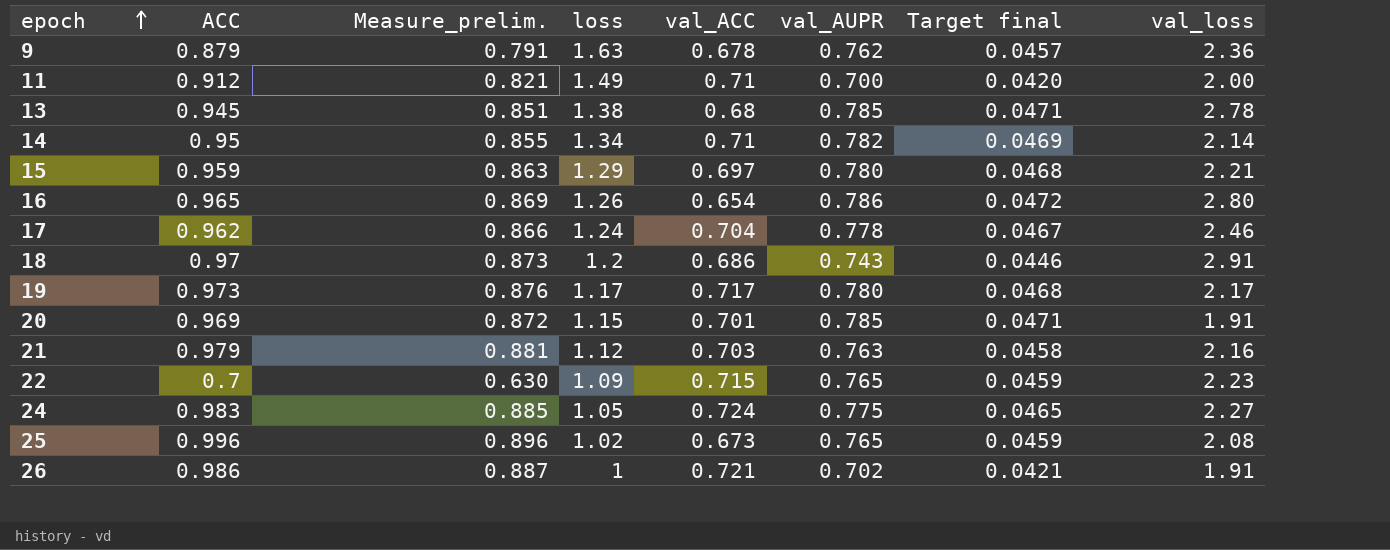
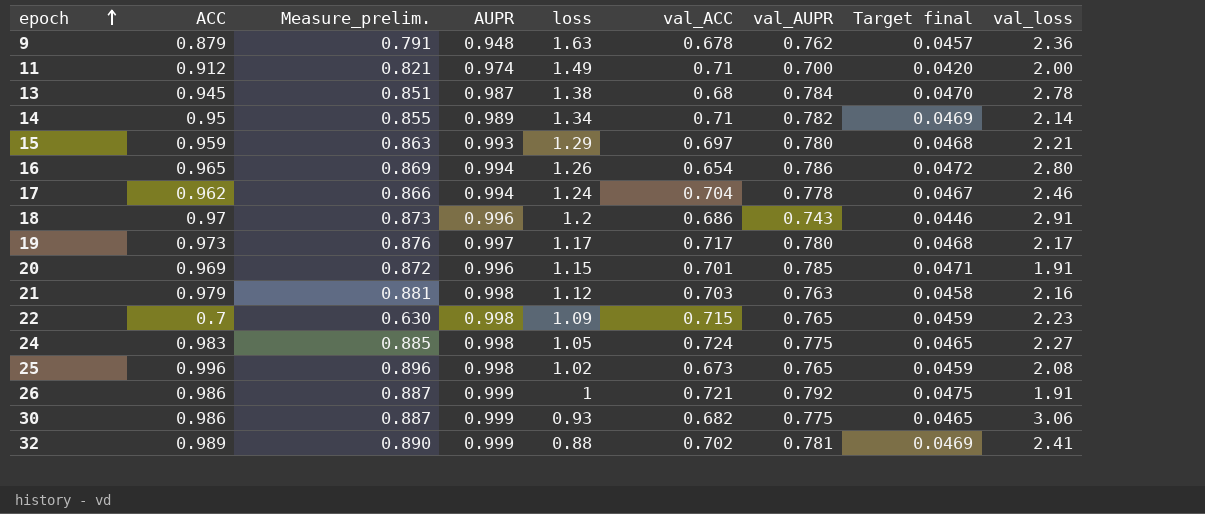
column AUPR | position: none -> 4
13 | val_AUPR: 0.785 -> 0.784
13 | Target final: 0.0471 -> 0.0470
26 | val_AUPR: 0.702 -> 0.792
26 | Target final: 0.0421 -> 0.0475
row 30: none -> 0.986 | 0.887 | 0.999 | 0.93 | 0.682 | 0.775 | 0.0465 | 3.06
row 32: none -> 0.989 | 0.890 | 0.999 | 0.88 | 0.702 | 0.781 | 0.0469 | 2.41

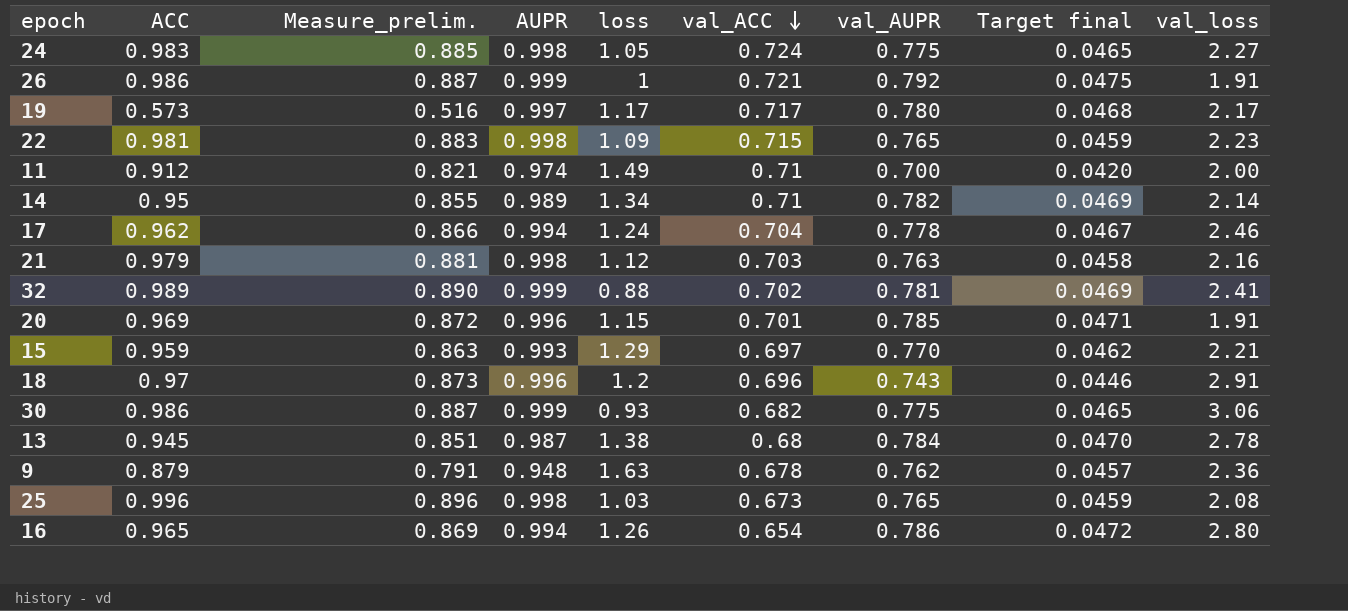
row order: epoch ascending -> val_ACC descending
19 | ACC: 0.973 -> 0.573
19 | Measure_prelim.: 0.876 -> 0.516
22 | ACC: 0.7 -> 0.981
22 | Measure_prelim.: 0.630 -> 0.883
15 | val_AUPR: 0.780 -> 0.770
15 | Target final: 0.0468 -> 0.0462
18 | val_ACC: 0.686 -> 0.696
25 | loss: 1.02 -> 1.03

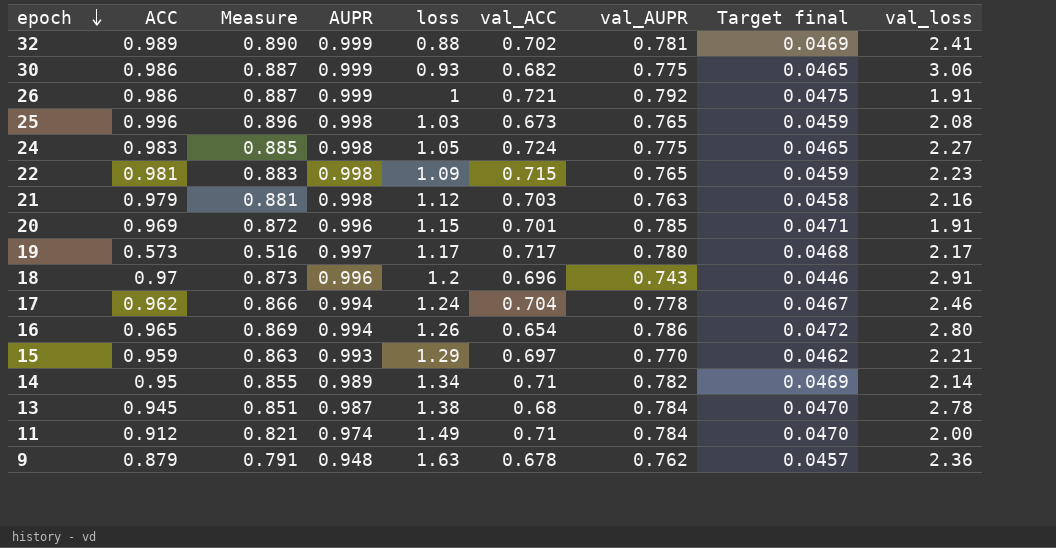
row order: val_ACC descending -> epoch descending
column name: Measure_prelim. -> Measure
11 | val_AUPR: 0.700 -> 0.784
11 | Target final: 0.0420 -> 0.0470

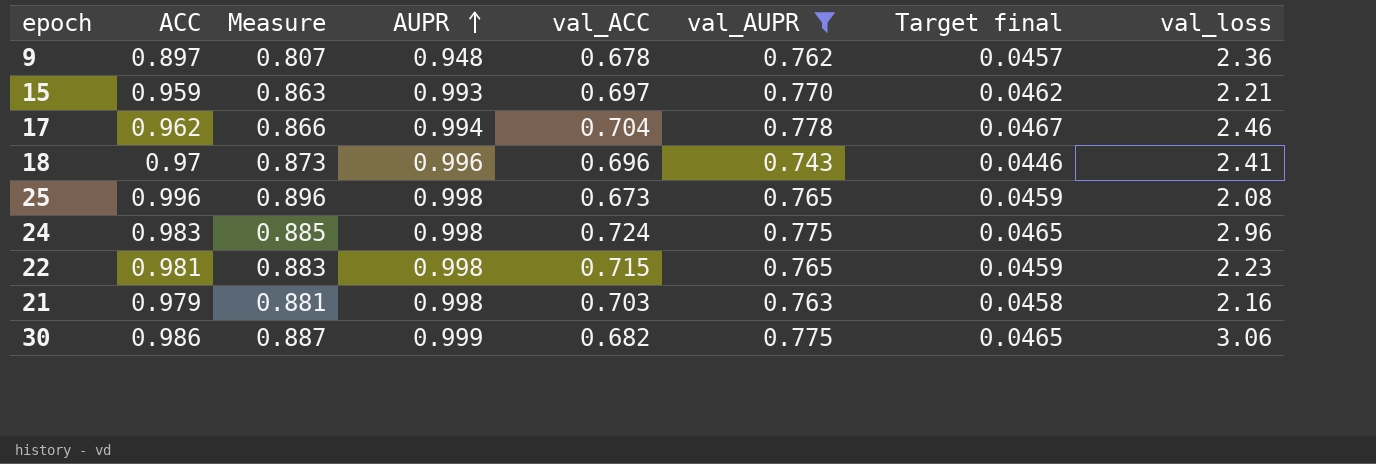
filter: none -> val_AUPR <= 0.778
row order: epoch descending -> AUPR ascending
column loss | position: 5 -> none
9 | ACC: 0.879 -> 0.897
9 | Measure: 0.791 -> 0.807
18 | val_loss: 2.91 -> 2.41
24 | val_loss: 2.27 -> 2.96

